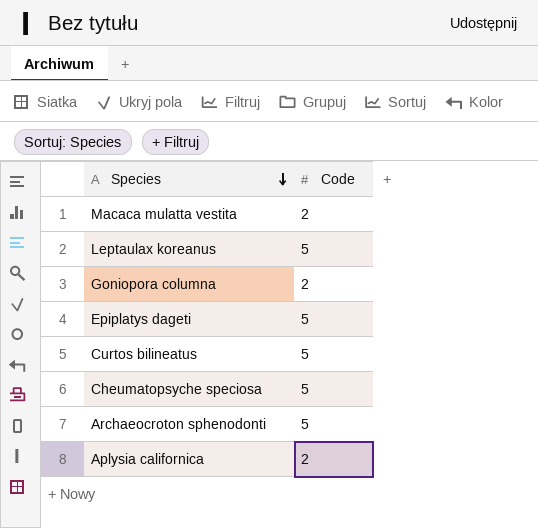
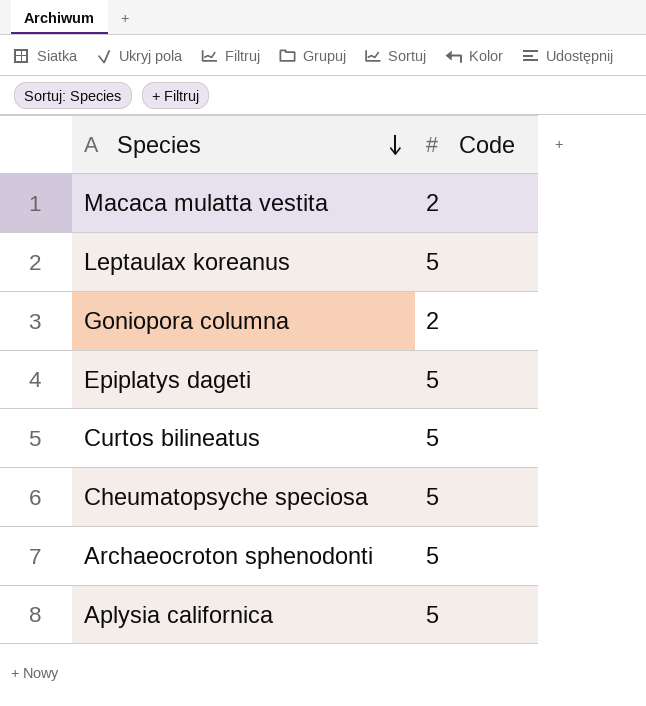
Aplysia californica | Code: 2 -> 5

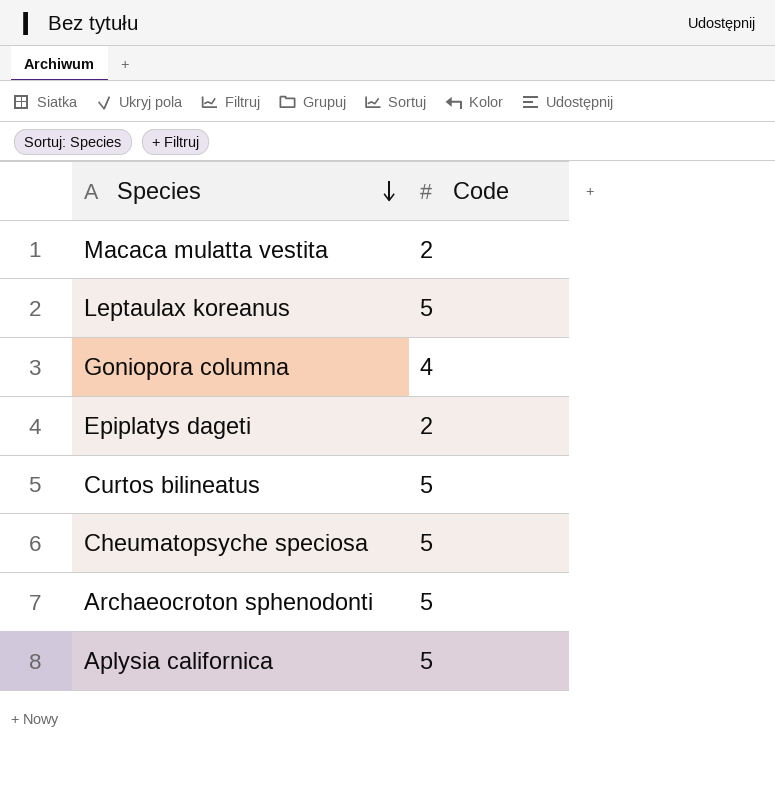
Goniopora columna | Code: 2 -> 4
Epiplatys dageti | Code: 5 -> 2

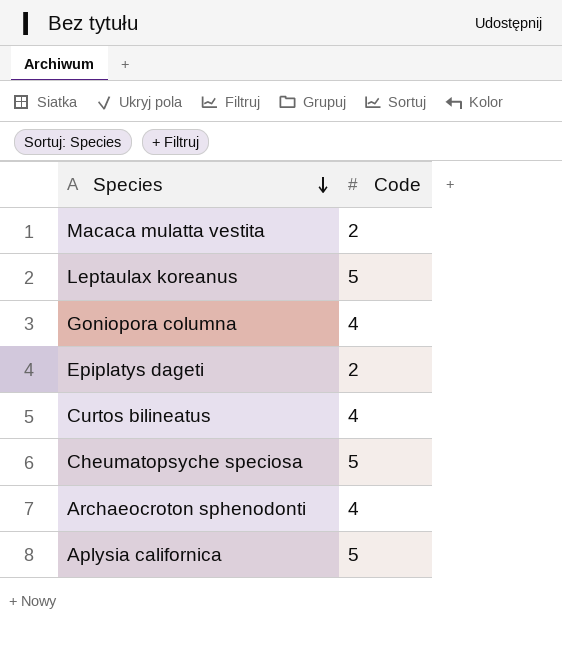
Curtos bilineatus | Code: 5 -> 4
Archaeocroton sphenodonti | Code: 5 -> 4

